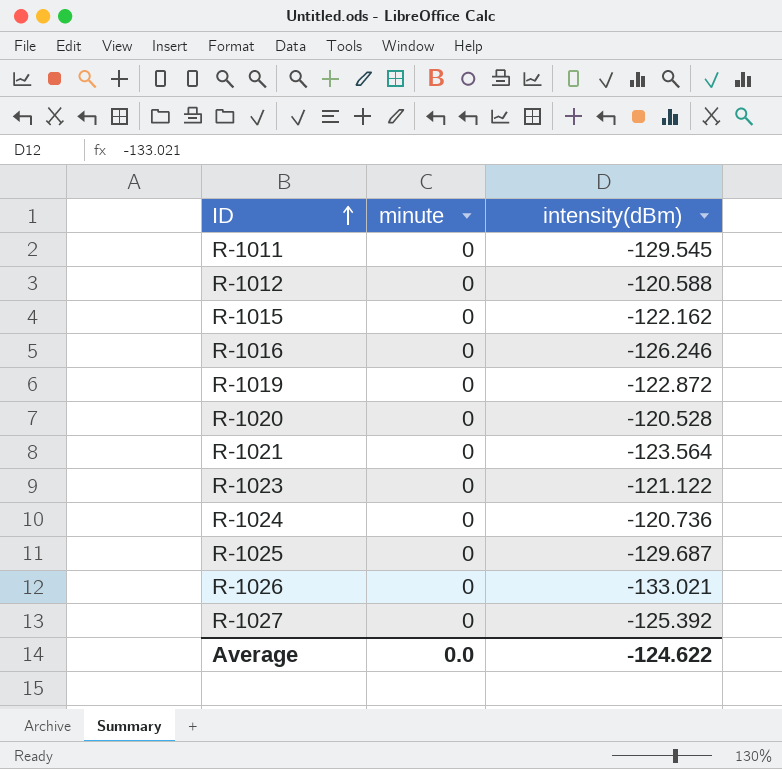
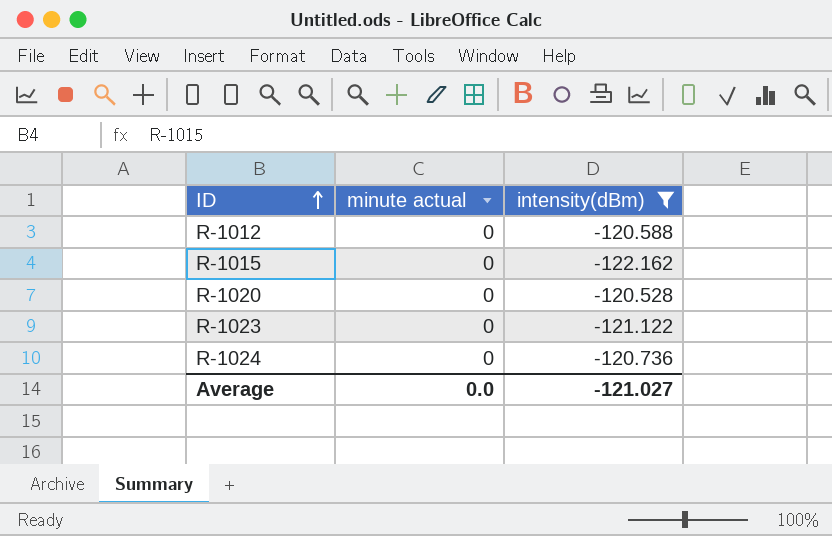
filter: none -> intensity(dBm) >= -122.162
column name: minute -> minute actual
Average | intensity(dBm): -124.622 -> -121.027

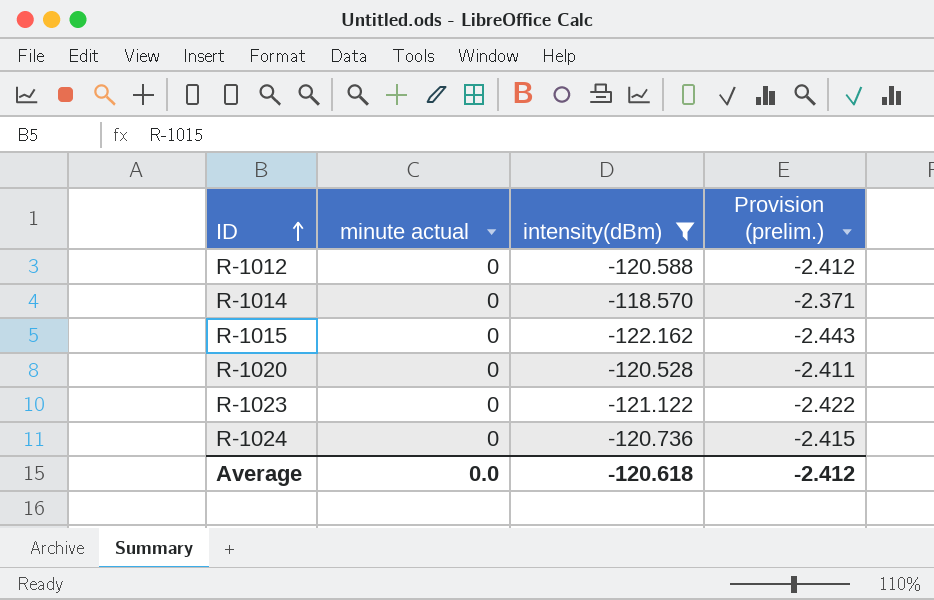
column Provision (prelim.) | formula: none -> [intensity(dBm)] * 0.02
row R-1014: none -> 0 | -118.570 | -2.371
Average | intensity(dBm): -121.027 -> -120.618

